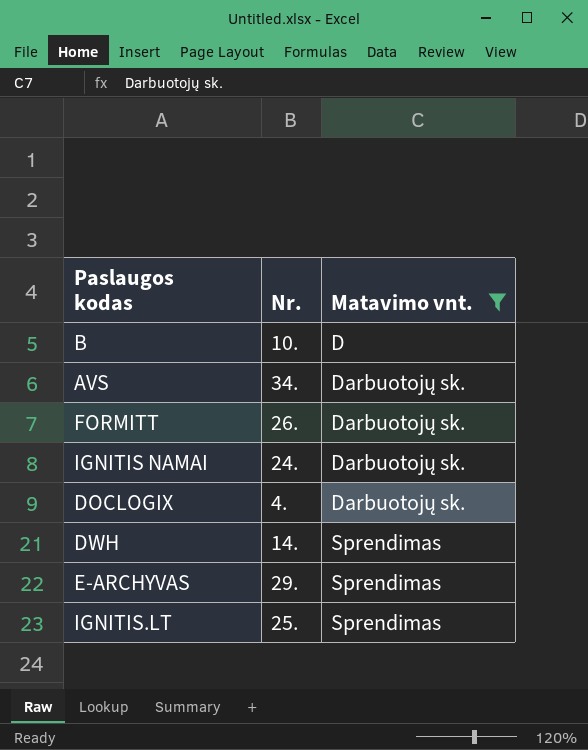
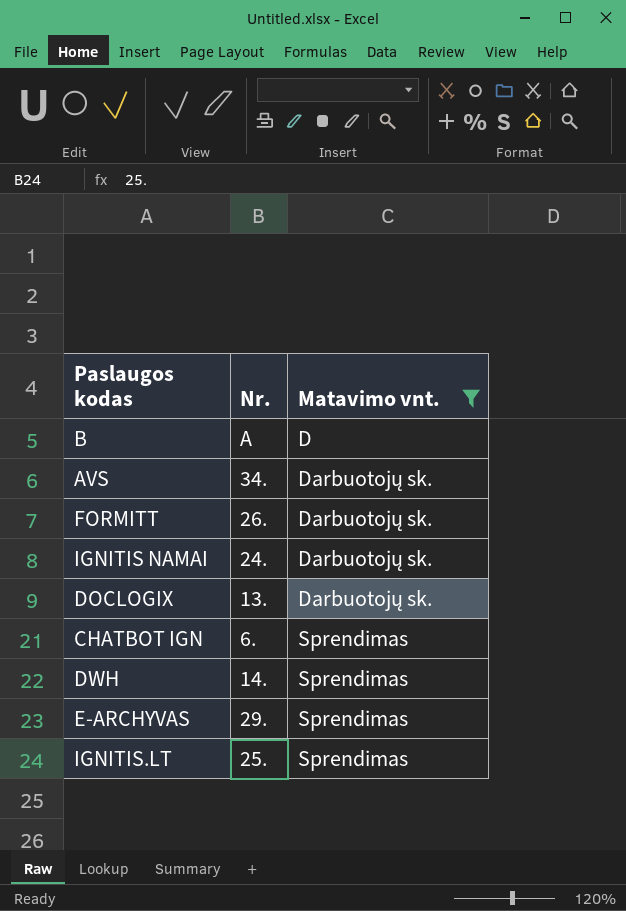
B | Nr.: 10. -> A
DOCLOGIX | Nr.: 4. -> 13.
row CHATBOT IGN: none -> 6. | Sprendimas

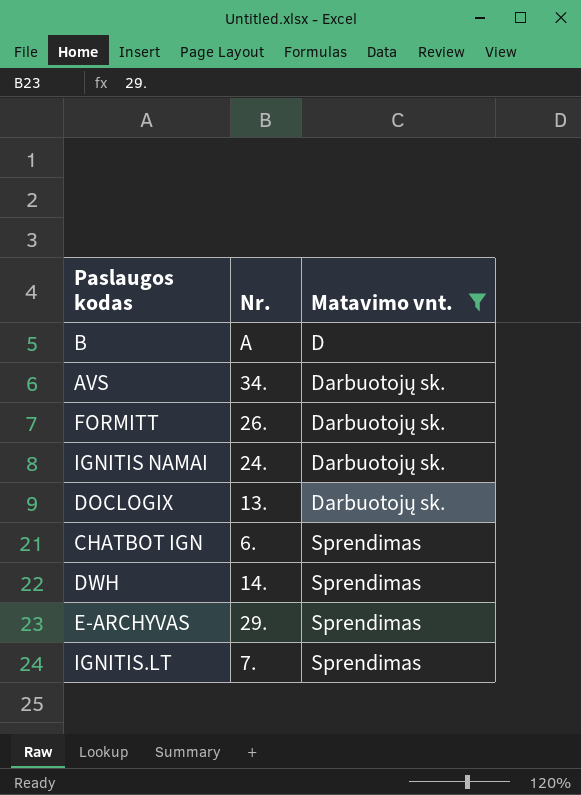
IGNITIS.LT | Nr.: 25. -> 7.

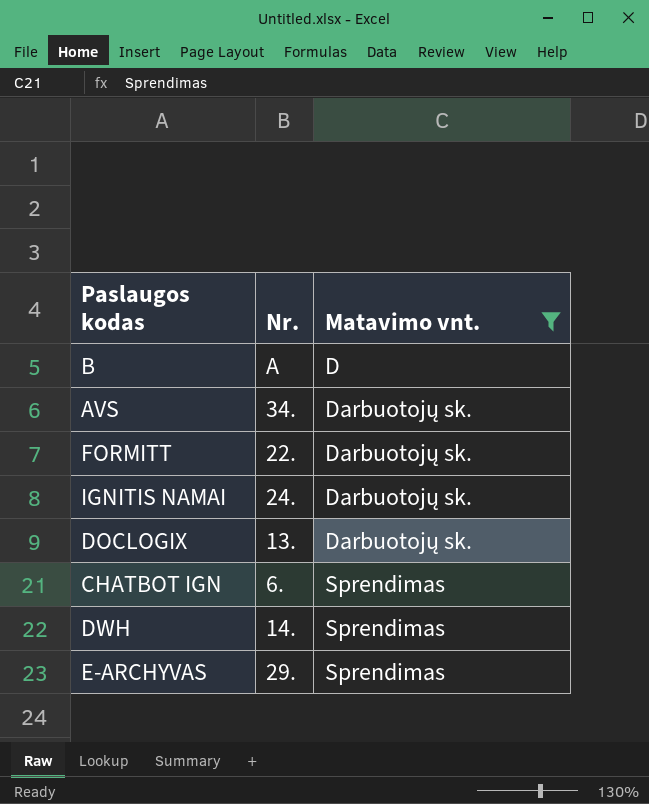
row IGNITIS.LT: 7. | Sprendimas -> none
FORMITT | Nr.: 26. -> 22.

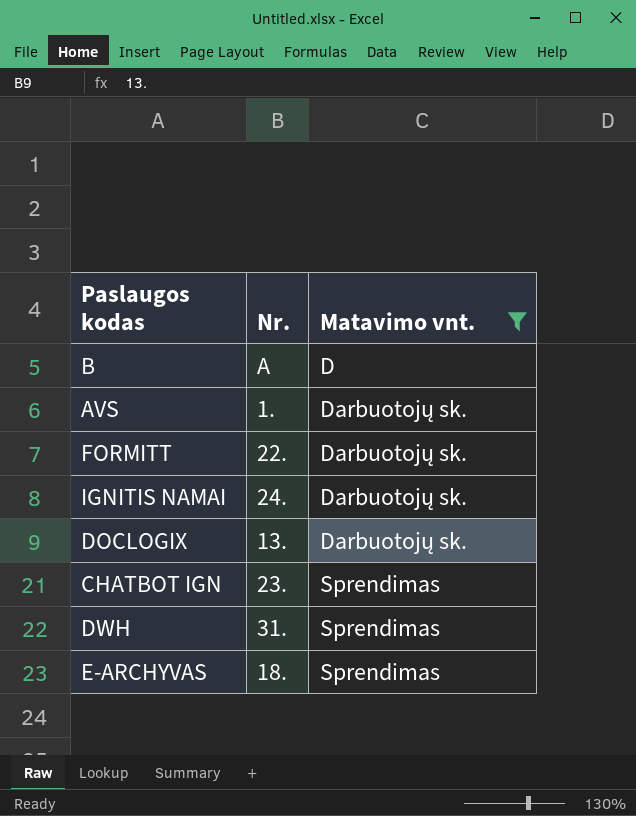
AVS | Nr.: 34. -> 1.
CHATBOT IGN | Nr.: 6. -> 23.
DWH | Nr.: 14. -> 31.
E-ARCHYVAS | Nr.: 29. -> 18.

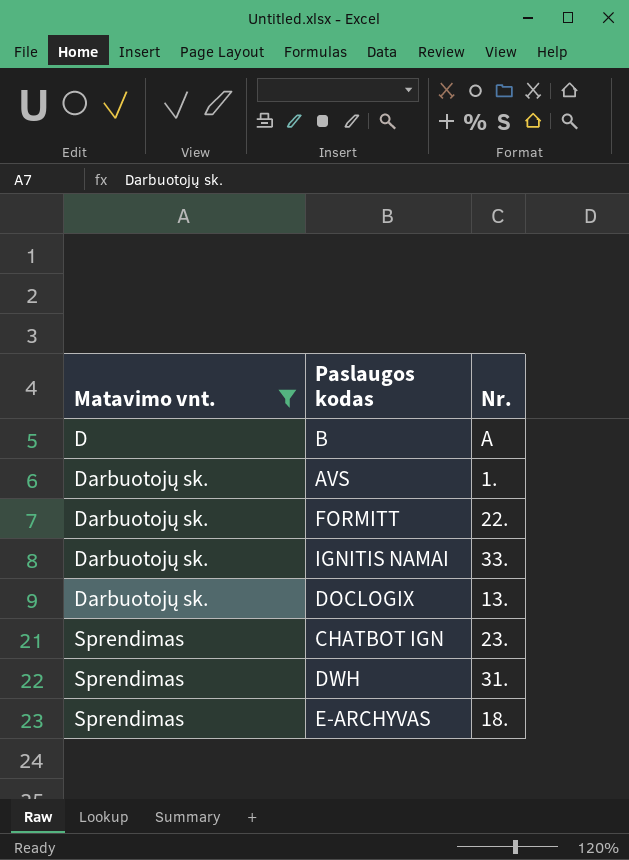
column Matavimo vnt. | position: 3 -> 1
IGNITIS NAMAI | Nr.: 24. -> 33.

